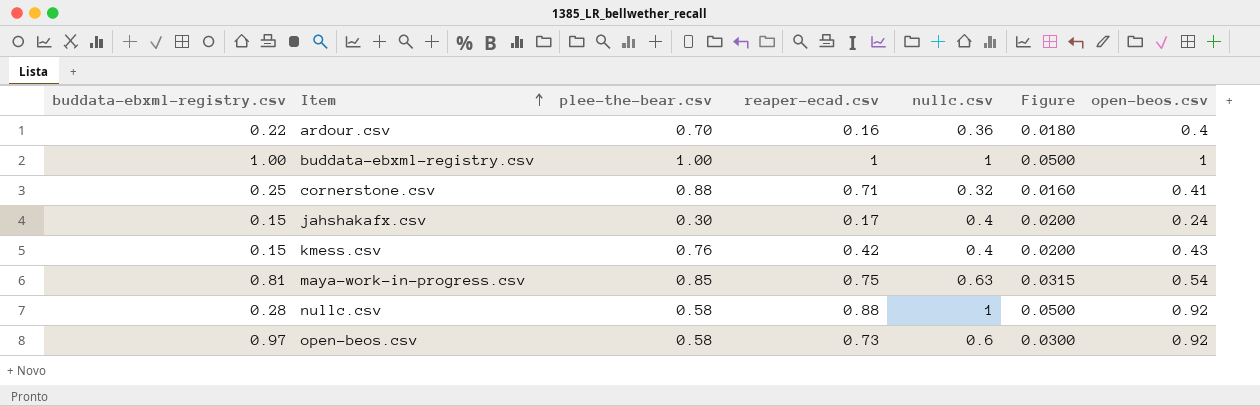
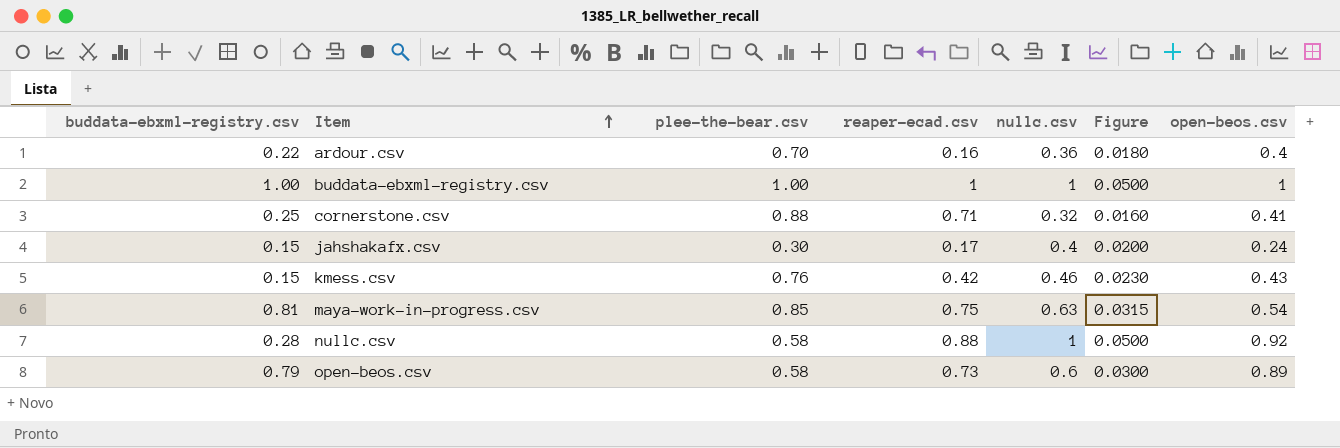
kmess.csv | nullc.csv: 0.4 -> 0.46
kmess.csv | Figure: 0.0200 -> 0.0230
open-beos.csv | buddata-ebxml-registry.csv: 0.97 -> 0.79
open-beos.csv | open-beos.csv: 0.92 -> 0.89

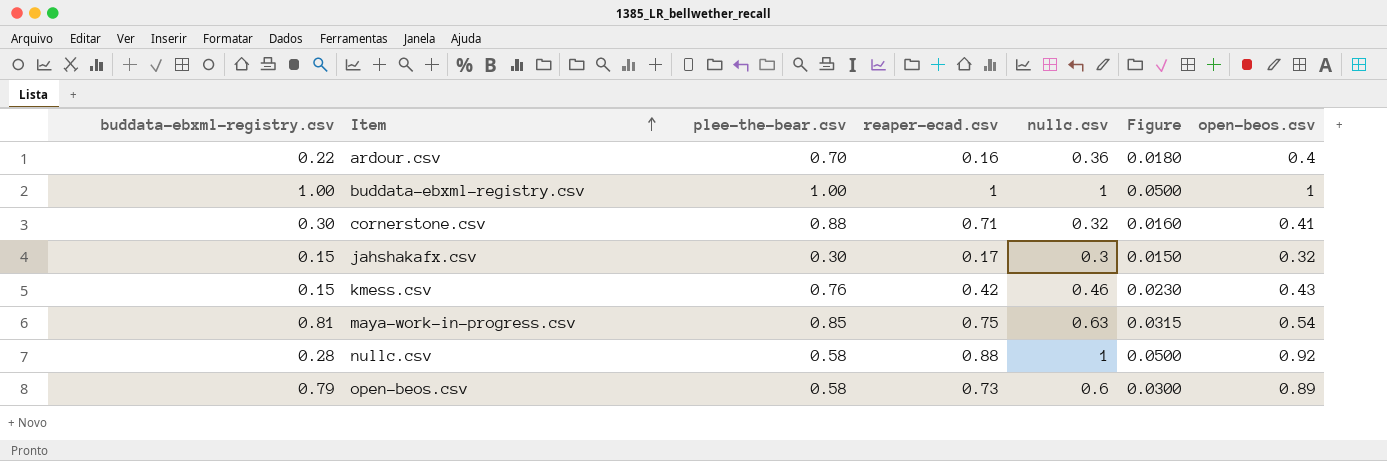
cornerstone.csv | buddata-ebxml-registry.csv: 0.25 -> 0.30
jahshakafx.csv | nullc.csv: 0.4 -> 0.3
jahshakafx.csv | Figure: 0.0200 -> 0.0150
jahshakafx.csv | open-beos.csv: 0.24 -> 0.32

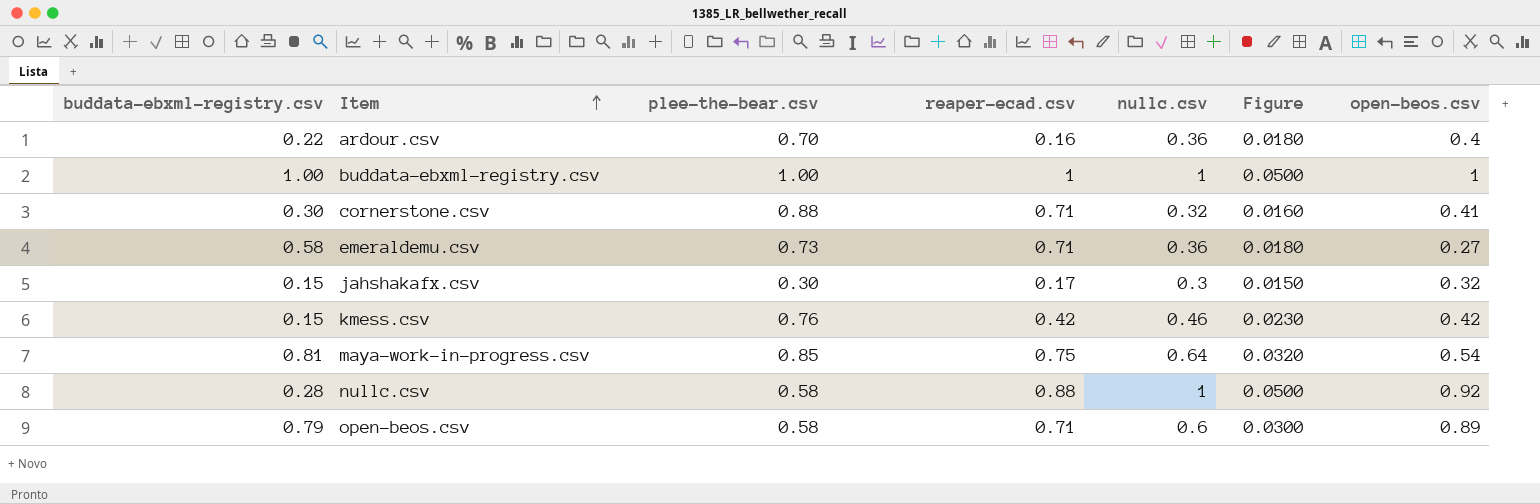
row emeraldemu.csv: none -> 0.58 | 0.73 | 0.71 | 0.36 | 0.0180 | 0.27
kmess.csv | open-beos.csv: 0.43 -> 0.42
maya-work-in-progress.csv | nullc.csv: 0.63 -> 0.64
maya-work-in-progress.csv | Figure: 0.0315 -> 0.0320
open-beos.csv | reaper-ecad.csv: 0.73 -> 0.71

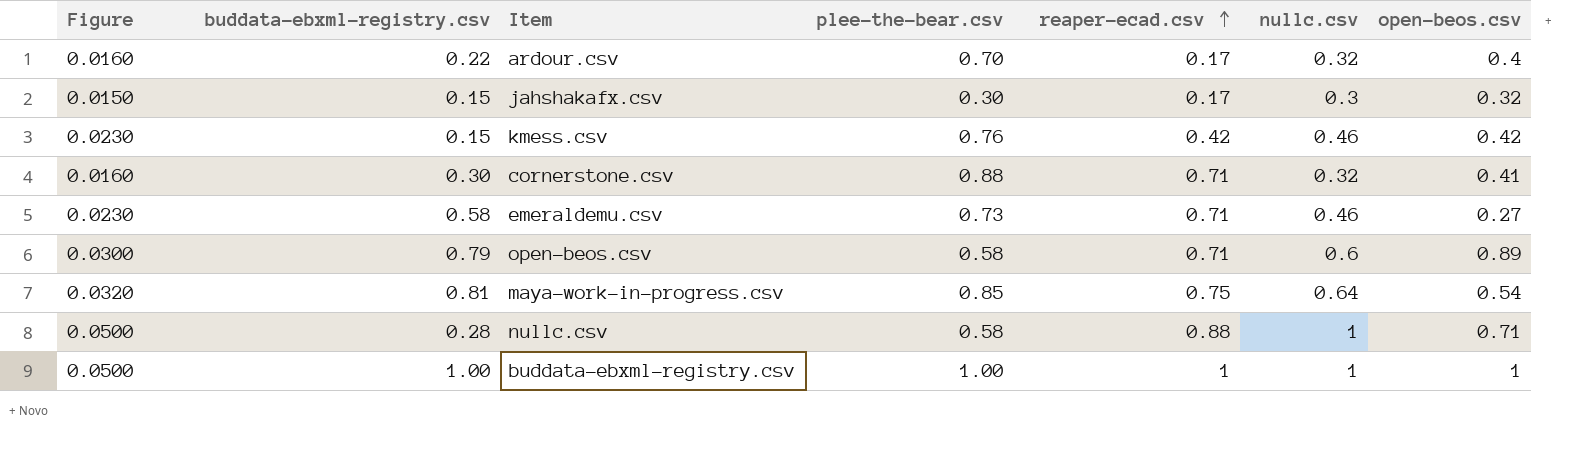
row order: Item ascending -> reaper-ecad.csv ascending
column Figure | position: 6 -> 1
ardour.csv | Figure: 0.0180 -> 0.0160
ardour.csv | reaper-ecad.csv: 0.16 -> 0.17
ardour.csv | nullc.csv: 0.36 -> 0.32
emeraldemu.csv | Figure: 0.0180 -> 0.0230
emeraldemu.csv | nullc.csv: 0.36 -> 0.46
nullc.csv | open-beos.csv: 0.92 -> 0.71

